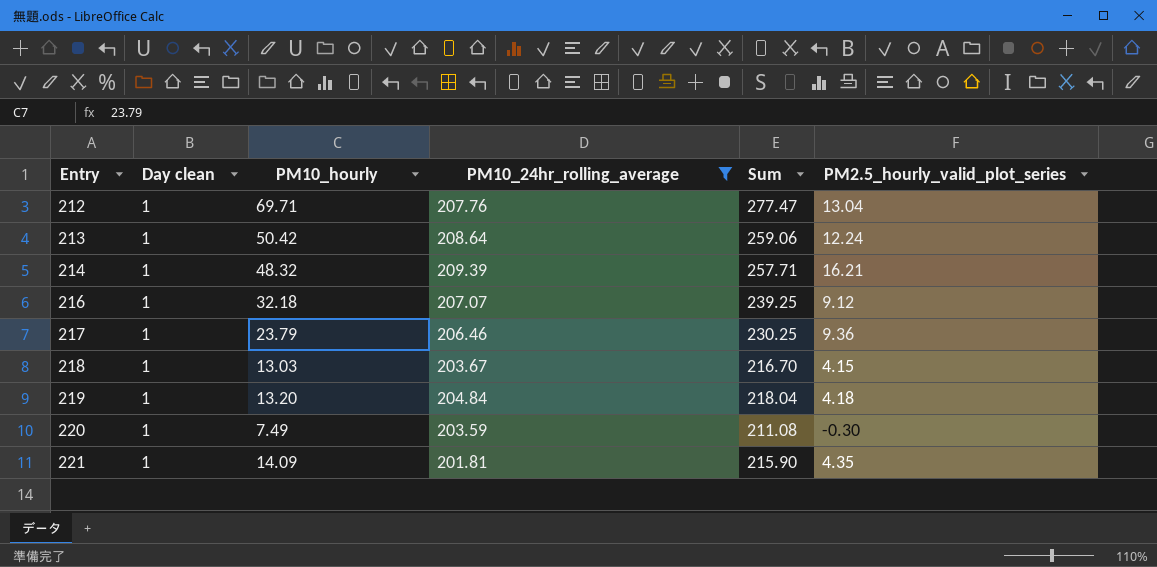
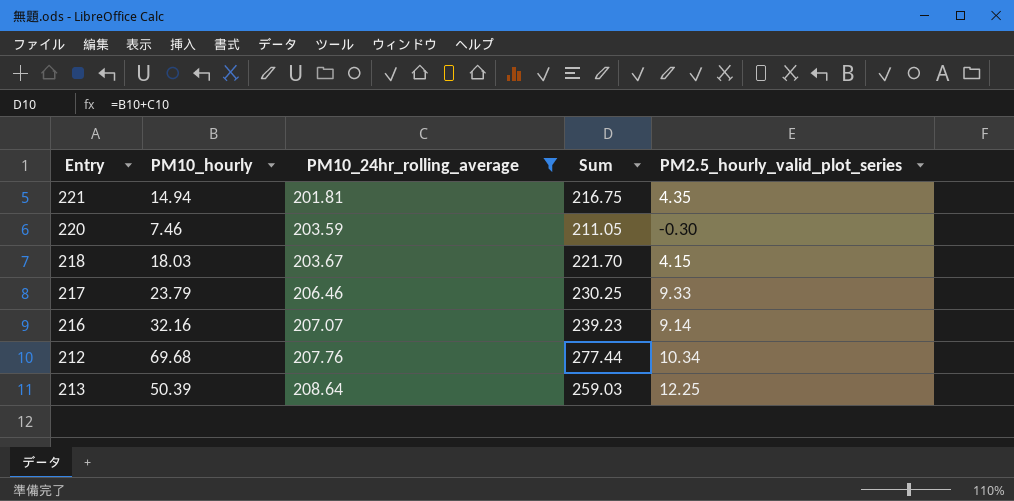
row order: Entry ascending -> PM10_24hr_rolling_average ascending
column Day clean | position: 2 -> none
row 214: 1 | 48.32 | 209.39 | 257.71 | 16.21 -> none
row 219: 1 | 13.20 | 204.84 | 218.04 | 4.18 -> none
221 | PM10_hourly: 14.09 -> 14.94
221 | Sum: 215.90 -> 216.75
220 | PM10_hourly: 7.49 -> 7.46
220 | Sum: 211.08 -> 211.05
218 | PM10_hourly: 13.03 -> 18.03
218 | Sum: 216.70 -> 221.70
217 | PM2.5_hourly_valid_plot_series: 9.36 -> 9.33
216 | PM10_hourly: 32.18 -> 32.16
216 | Sum: 239.25 -> 239.23
216 | PM2.5_hourly_valid_plot_series: 9.12 -> 9.14
212 | PM10_hourly: 69.71 -> 69.68
212 | Sum: 277.47 -> 277.44
212 | PM2.5_hourly_valid_plot_series: 13.04 -> 10.34
213 | PM10_hourly: 50.42 -> 50.39
213 | Sum: 259.06 -> 259.03
213 | PM2.5_hourly_valid_plot_series: 12.24 -> 12.25

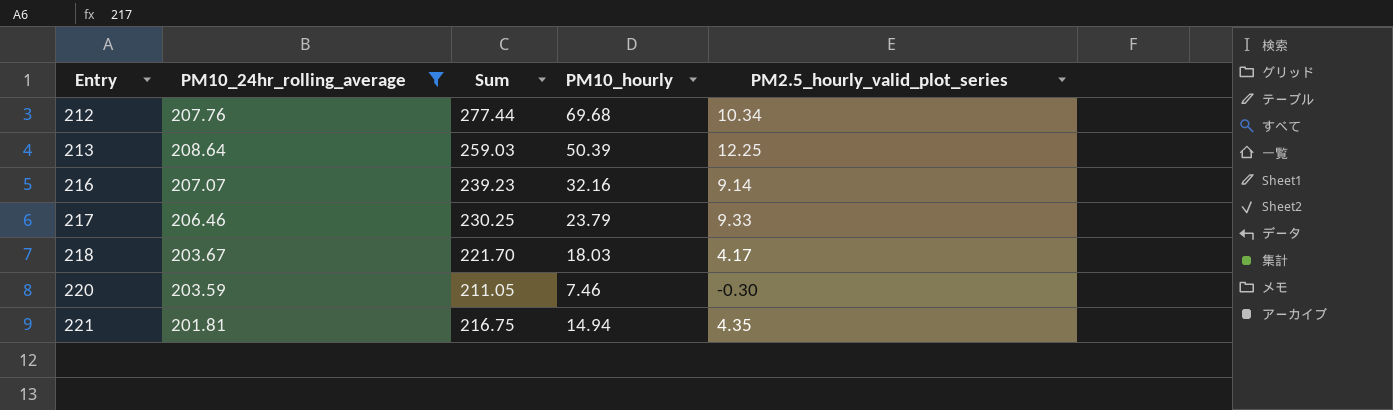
row order: PM10_24hr_rolling_average ascending -> Entry ascending
column PM10_hourly | position: 2 -> 4
218 | PM2.5_hourly_valid_plot_series: 4.15 -> 4.17

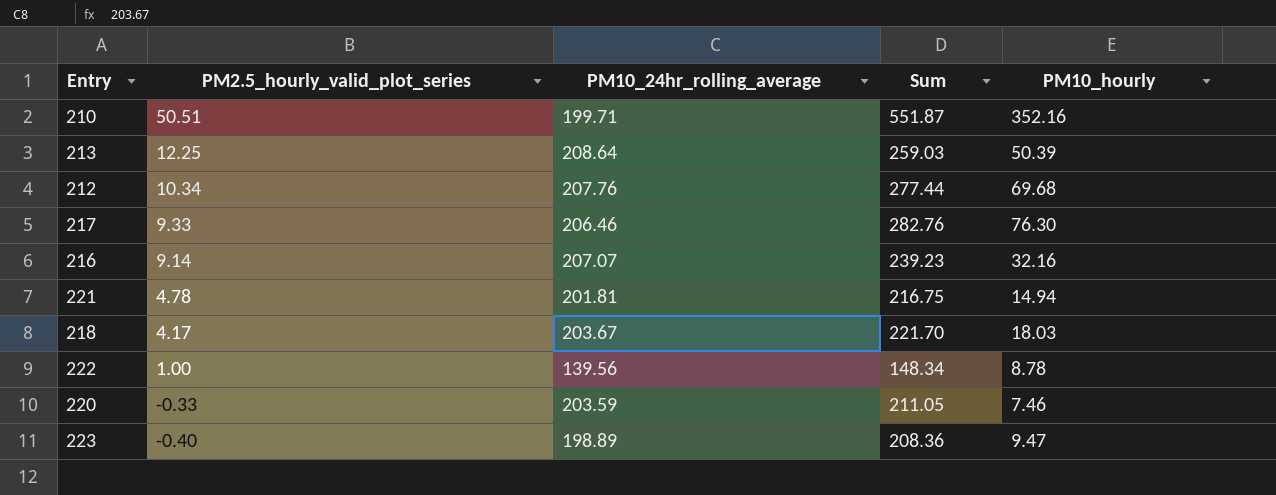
filter: PM10_24hr_rolling_average >= 201.81 -> none
row order: Entry ascending -> PM2.5_hourly_valid_plot_series descending
column PM2.5_hourly_valid_plot_series | position: 5 -> 2
217 | Sum: 230.25 -> 282.76
217 | PM10_hourly: 23.79 -> 76.30
221 | PM2.5_hourly_valid_plot_series: 4.35 -> 4.78
220 | PM2.5_hourly_valid_plot_series: -0.30 -> -0.33

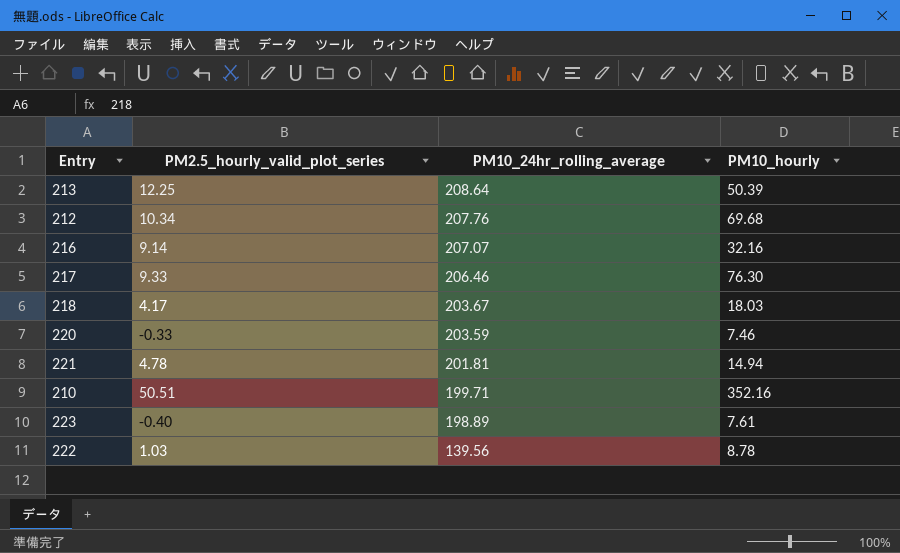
row order: PM2.5_hourly_valid_plot_series descending -> PM10_24hr_rolling_average descending
column Sum | formula: [PM10_24hr_rolling_average] + [PM10_hourly] -> none
223 | PM10_hourly: 9.47 -> 7.61
222 | PM2.5_hourly_valid_plot_series: 1.00 -> 1.03

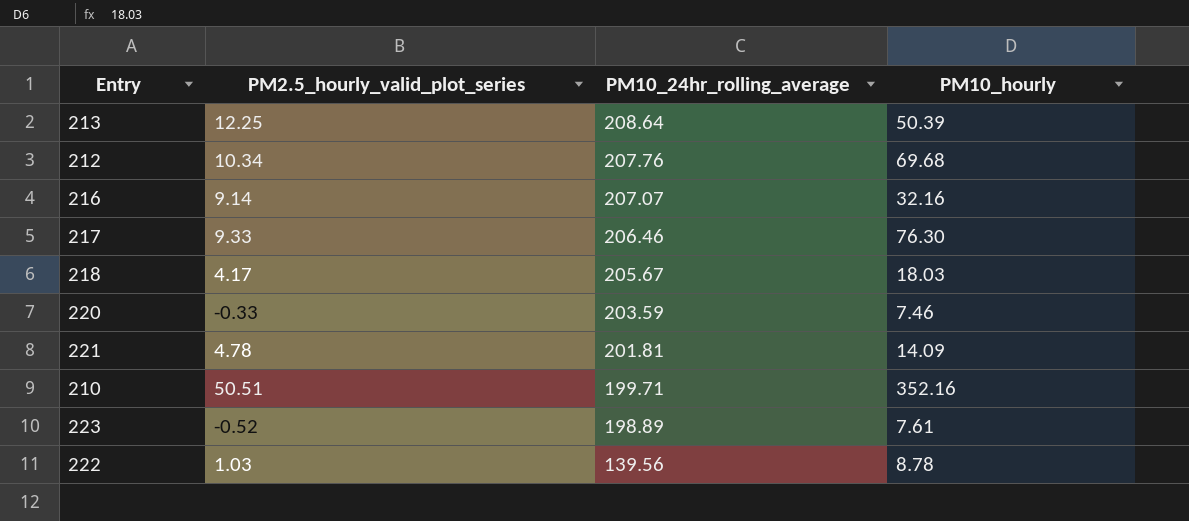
218 | PM10_24hr_rolling_average: 203.67 -> 205.67
221 | PM10_hourly: 14.94 -> 14.09
223 | PM2.5_hourly_valid_plot_series: -0.40 -> -0.52

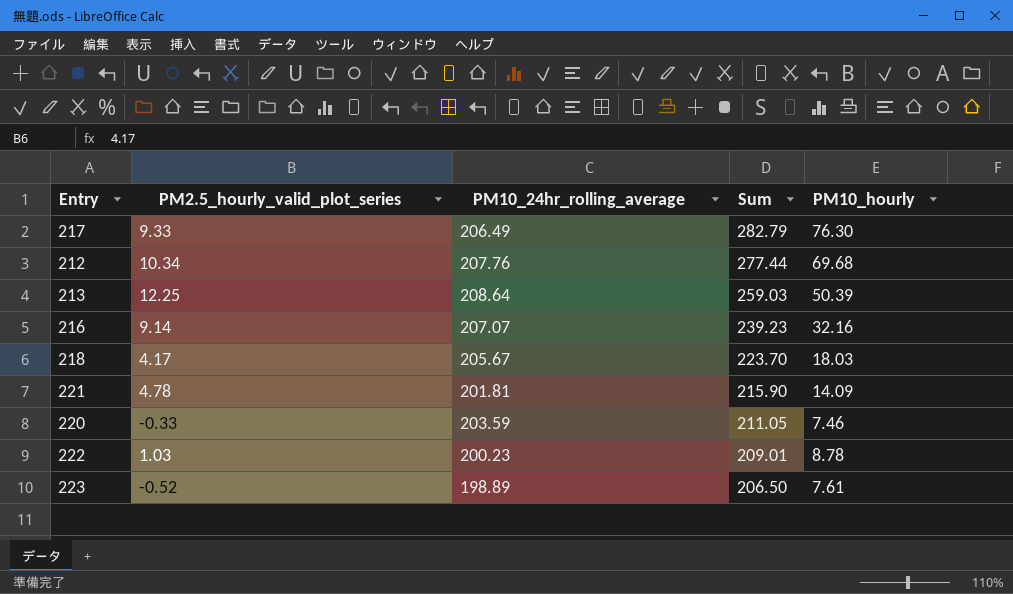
row order: PM10_24hr_rolling_average descending -> Sum descending
column Sum | formula: none -> [PM10_24hr_rolling_average] + [PM10_hourly]
row 210: 50.51 | 199.71 | 352.16 -> none
217 | PM10_24hr_rolling_average: 206.46 -> 206.49
222 | PM10_24hr_rolling_average: 139.56 -> 200.23

